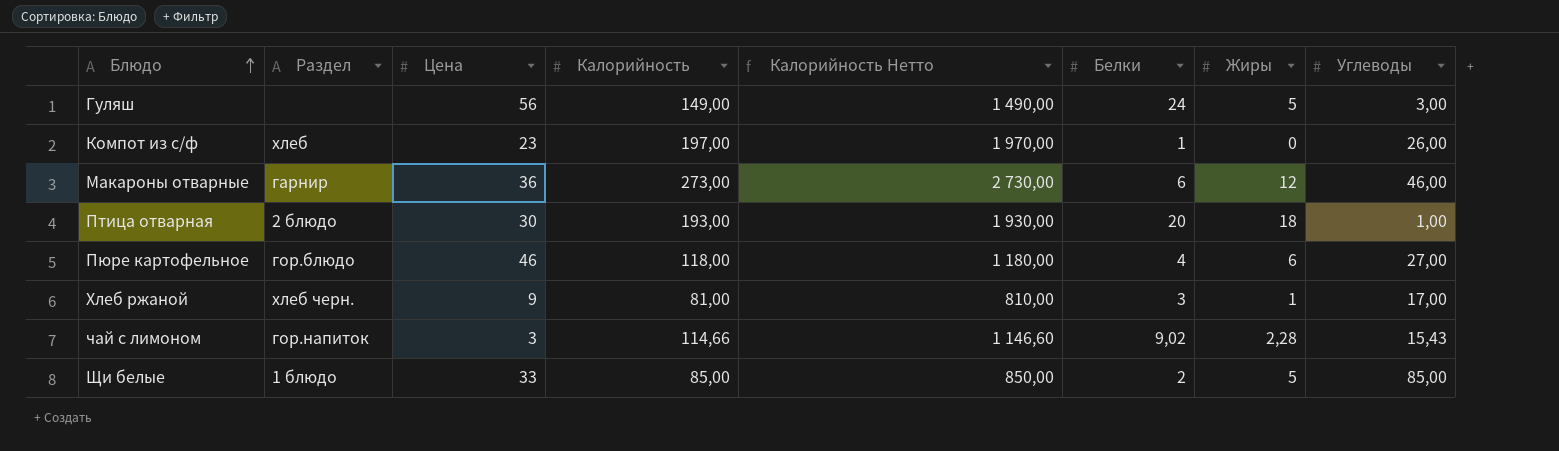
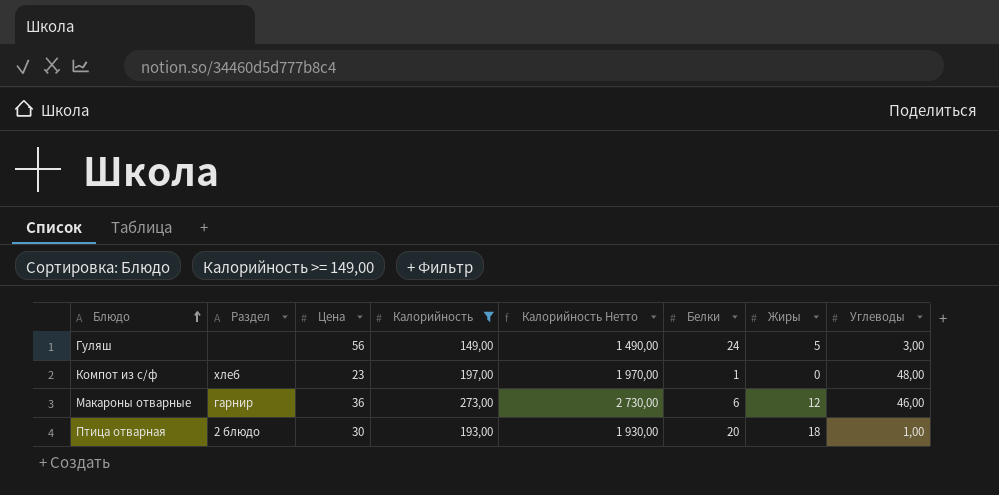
filter: none -> Калорийность >= 149,00
Компот из с/ф | Углеводы: 26,00 -> 48,00

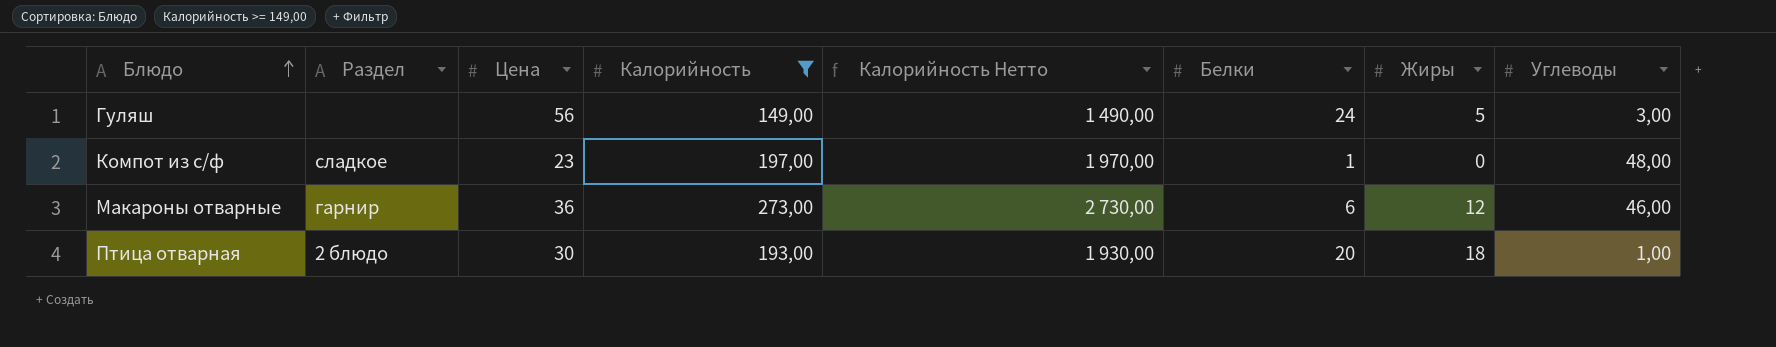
Компот из с/ф | Раздел: хлеб -> сладкое

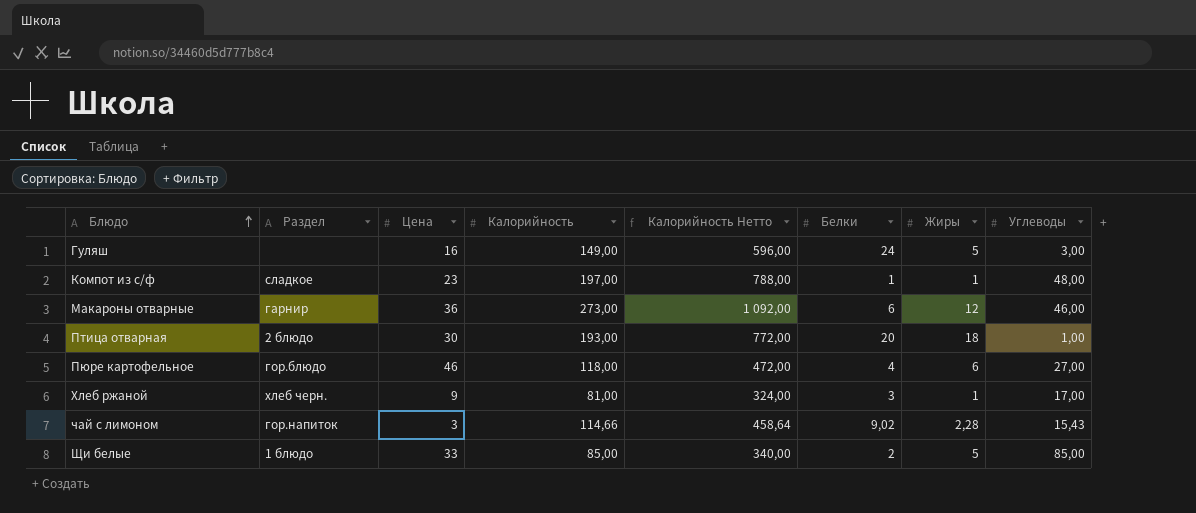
filter: Калорийность >= 149,00 -> none
column Калорийность Нетто | formula: [Калорийность] * 10 -> [Калорийность] * 4
Гуляш | Цена: 56 -> 16
Компот из с/ф | Жиры: 0 -> 1

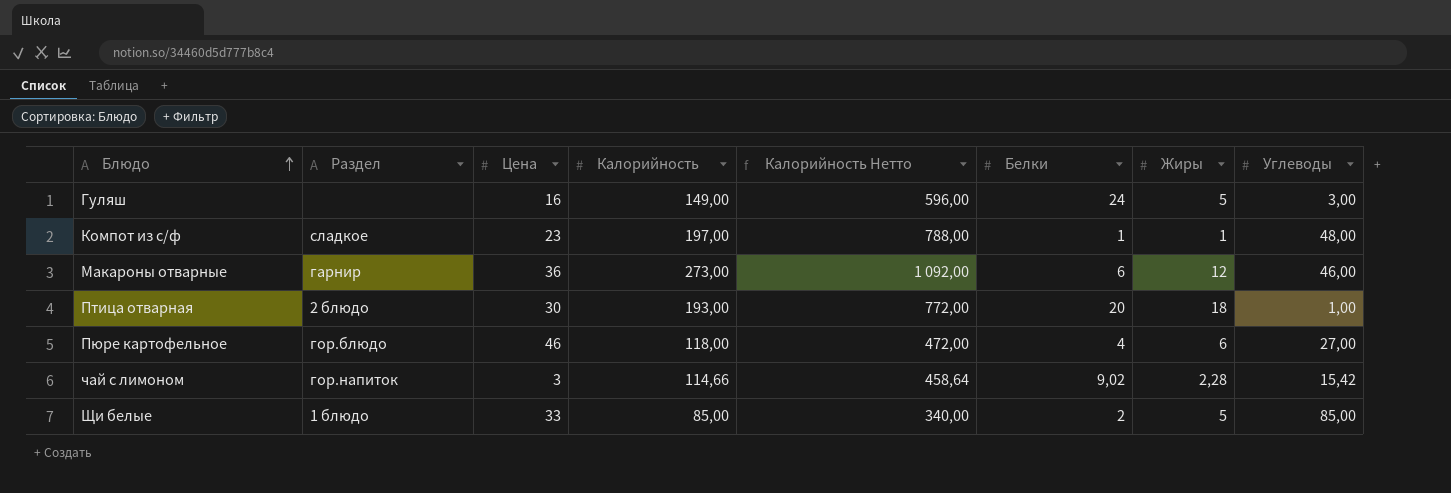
row Хлеб ржаной: хлеб черн. | 9 | 81,00 | 324,00 | 3 | 1 | 17,00 -> none
чай с лимоном | Углеводы: 15,43 -> 15,42

